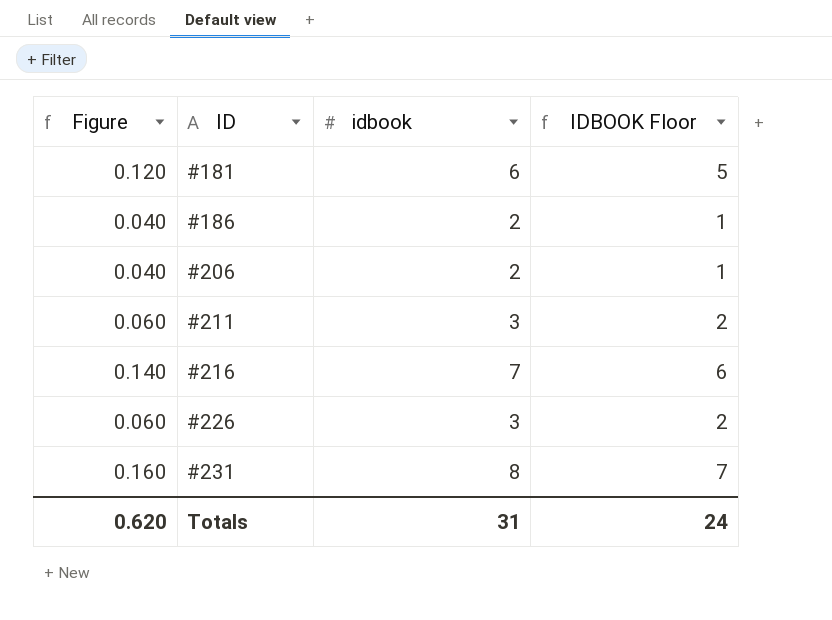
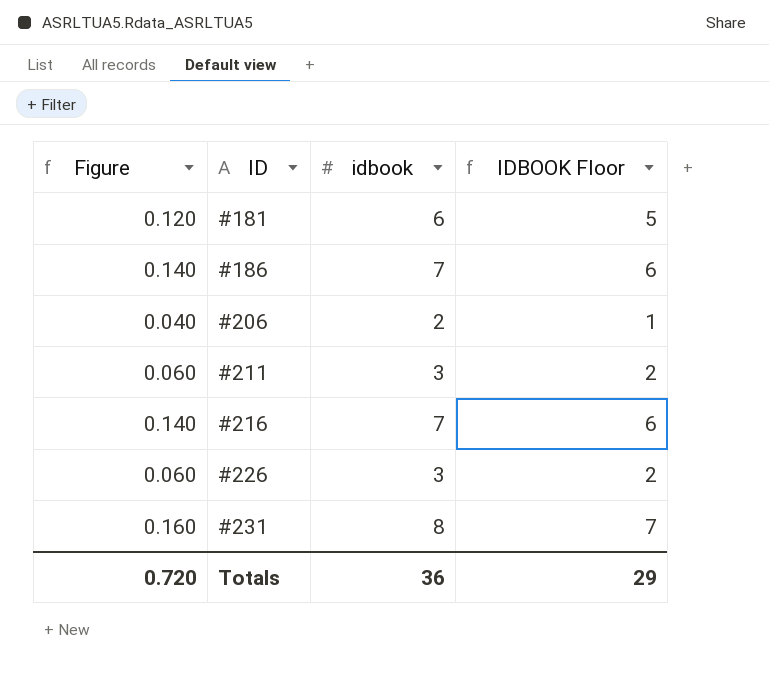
#186 | Figure: 0.040 -> 0.140
#186 | idbook: 2 -> 7
#186 | IDBOOK Floor: 1 -> 6
Totals | Figure: 0.620 -> 0.720
Totals | idbook: 31 -> 36
Totals | IDBOOK Floor: 24 -> 29

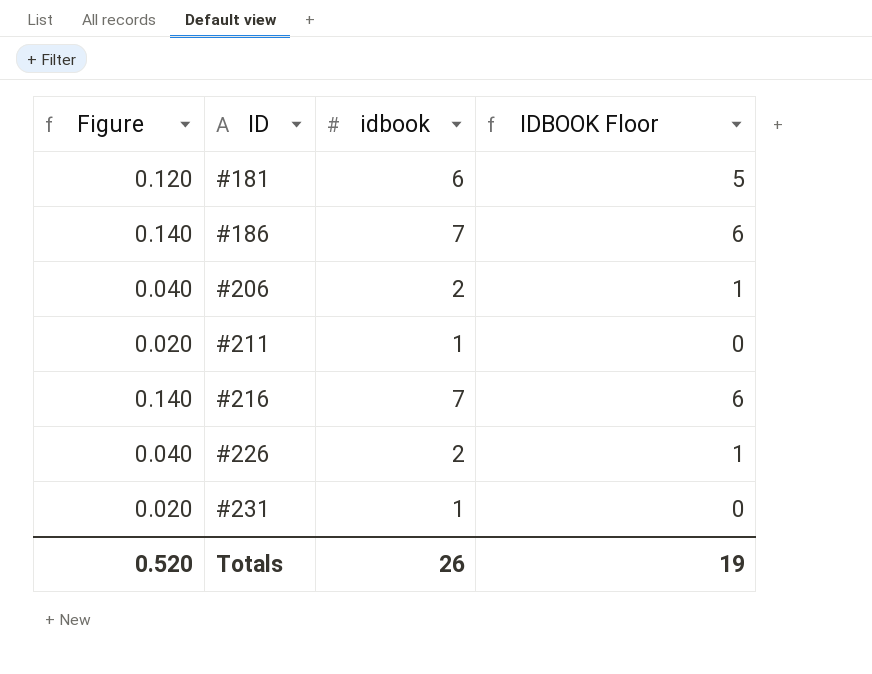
#211 | Figure: 0.060 -> 0.020
#211 | idbook: 3 -> 1
#211 | IDBOOK Floor: 2 -> 0
#226 | Figure: 0.060 -> 0.040
#226 | idbook: 3 -> 2
#226 | IDBOOK Floor: 2 -> 1
#231 | Figure: 0.160 -> 0.020
#231 | idbook: 8 -> 1
#231 | IDBOOK Floor: 7 -> 0
Totals | Figure: 0.720 -> 0.520
Totals | idbook: 36 -> 26
Totals | IDBOOK Floor: 29 -> 19

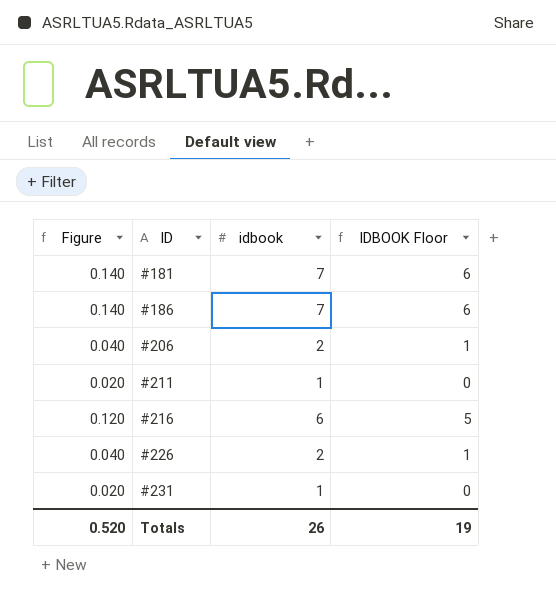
#181 | Figure: 0.120 -> 0.140
#181 | idbook: 6 -> 7
#181 | IDBOOK Floor: 5 -> 6
#216 | Figure: 0.140 -> 0.120
#216 | idbook: 7 -> 6
#216 | IDBOOK Floor: 6 -> 5

